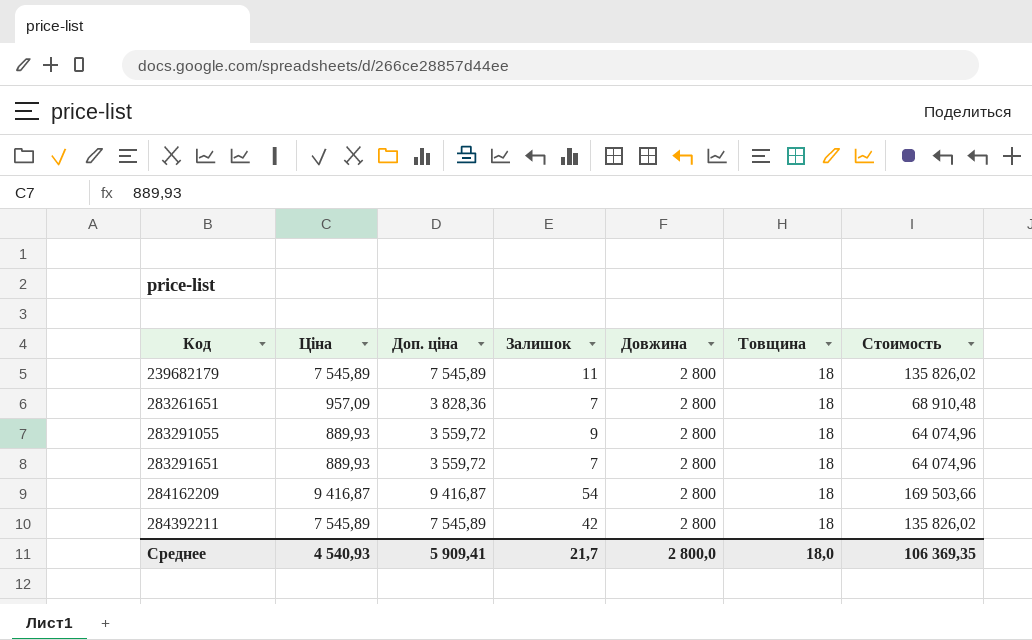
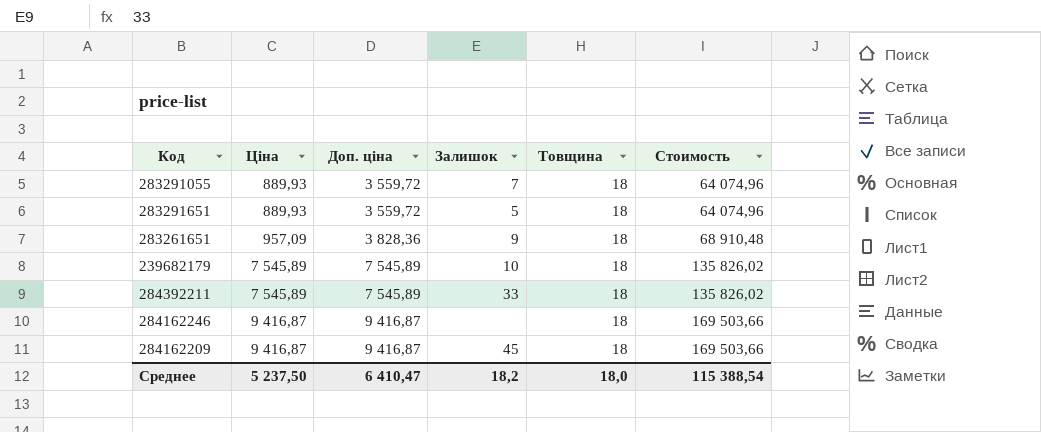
row order: Код ascending -> Ціна ascending
column Довжина | position: 5 -> none
283291055 | Залишок: 9 -> 7
283291651 | Залишок: 7 -> 5
283261651 | Залишок: 7 -> 9
239682179 | Залишок: 11 -> 10
284392211 | Залишок: 42 -> 33
row 284162246: none -> 9 416,87 | 9 416,87 | none | 18 | 169 503,66
284162209 | Залишок: 54 -> 45
Среднее | Ціна: 4 540,93 -> 5 237,50
Среднее | Доп. ціна: 5 909,41 -> 6 410,47
Среднее | Залишок: 21,7 -> 18,2
Среднее | Стоимость: 106 369,35 -> 115 388,54

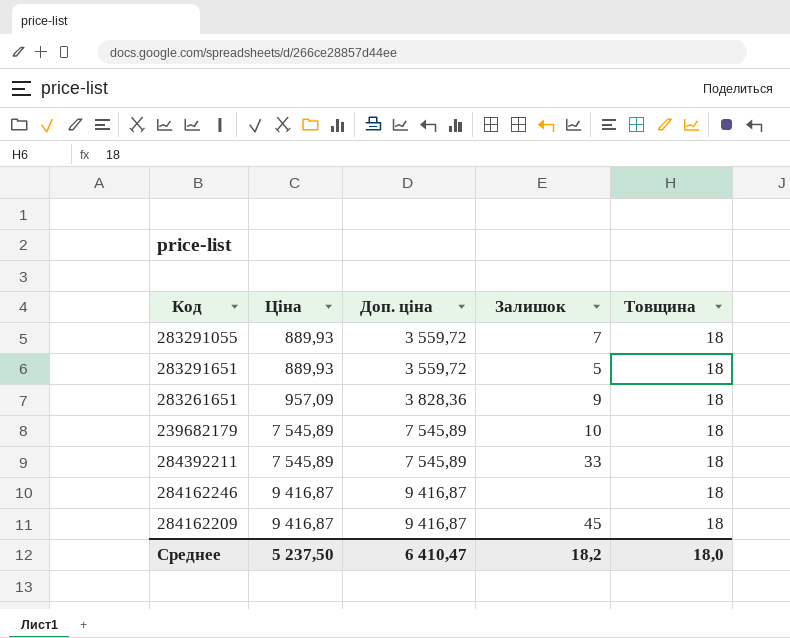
column Стоимость | formula: [Доп. ціна] * [Товщина] -> none

